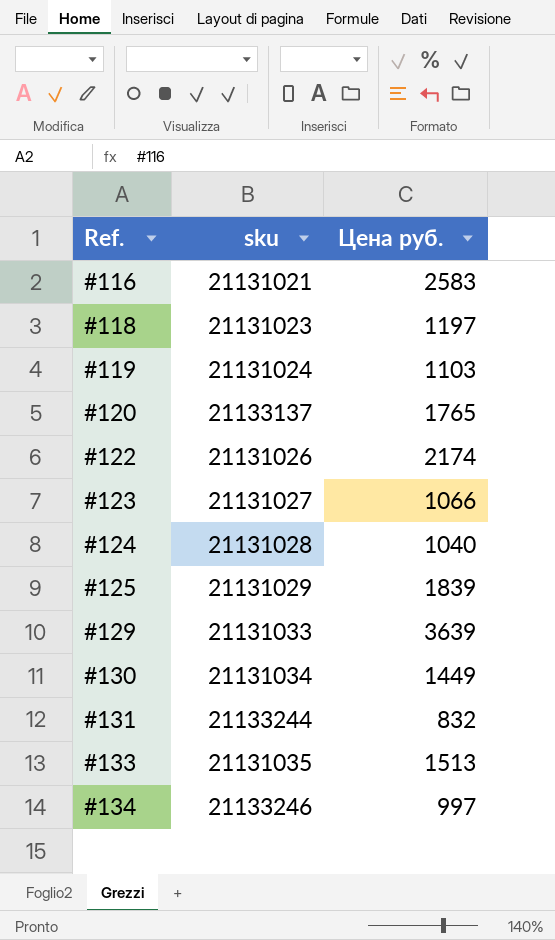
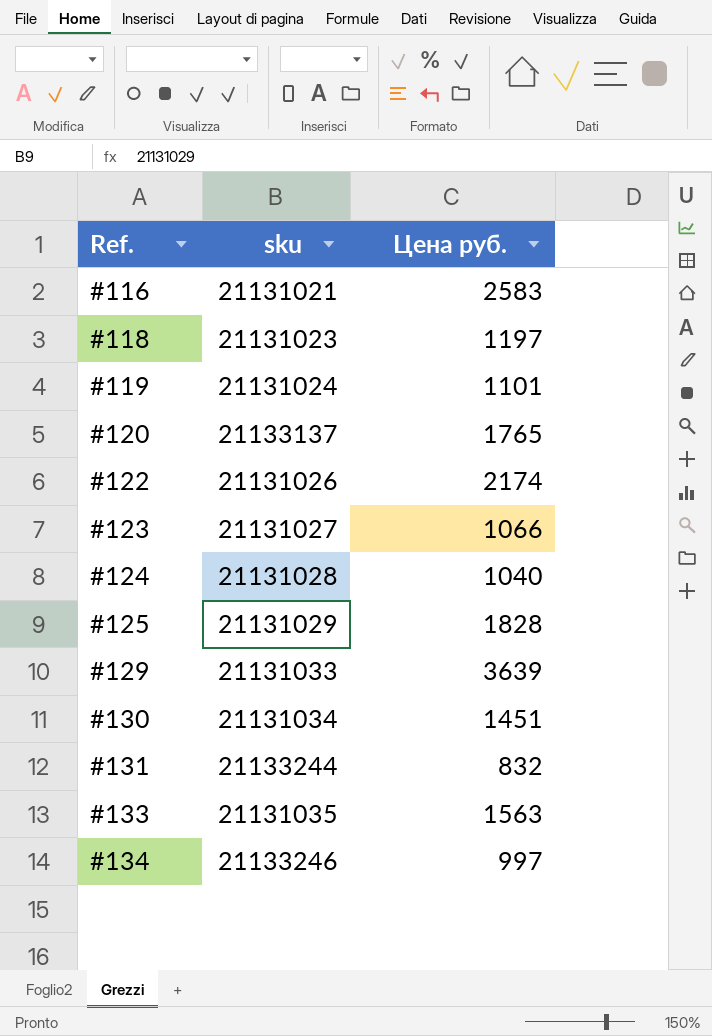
#119 | Цена руб.: 1103 -> 1101
#125 | Цена руб.: 1839 -> 1828
#130 | Цена руб.: 1449 -> 1451
#133 | Цена руб.: 1513 -> 1563

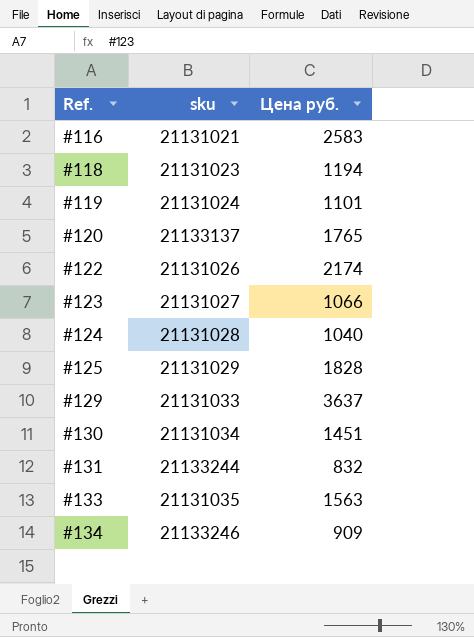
#118 | Цена руб.: 1197 -> 1194
#129 | Цена руб.: 3639 -> 3637
#134 | Цена руб.: 997 -> 909

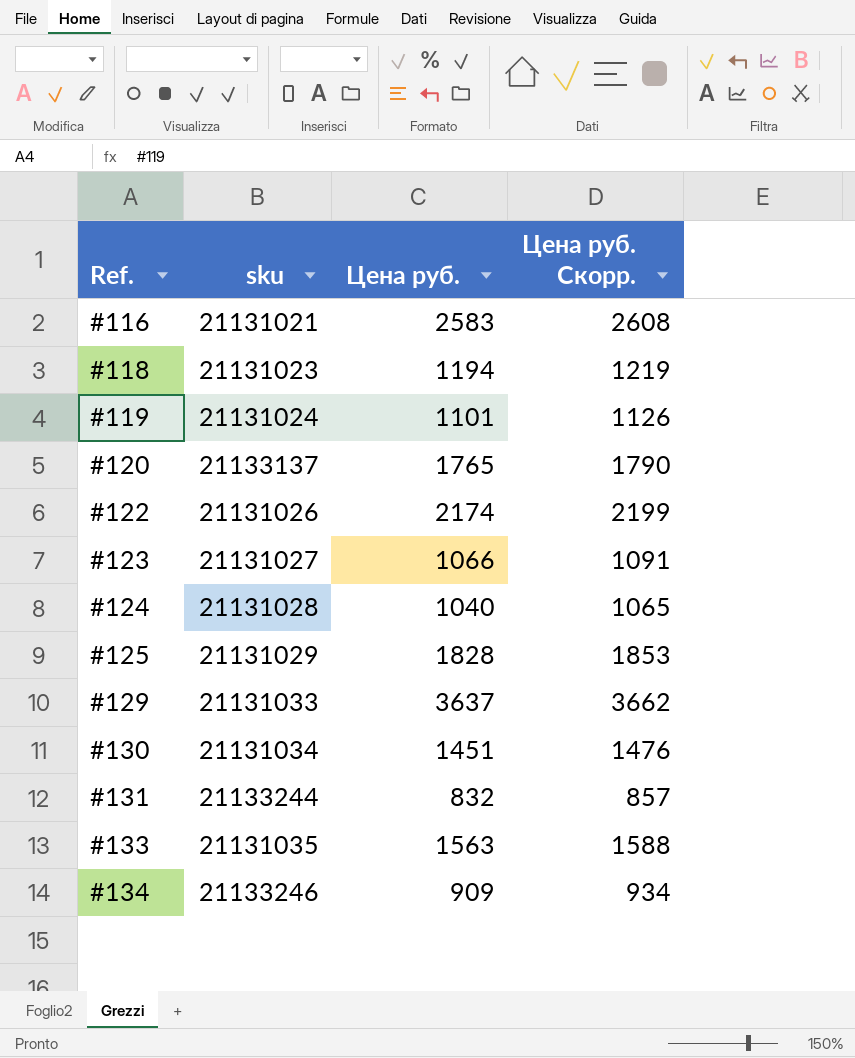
column Цена руб. Скорр. | formula: none -> [Цена руб.] + 25

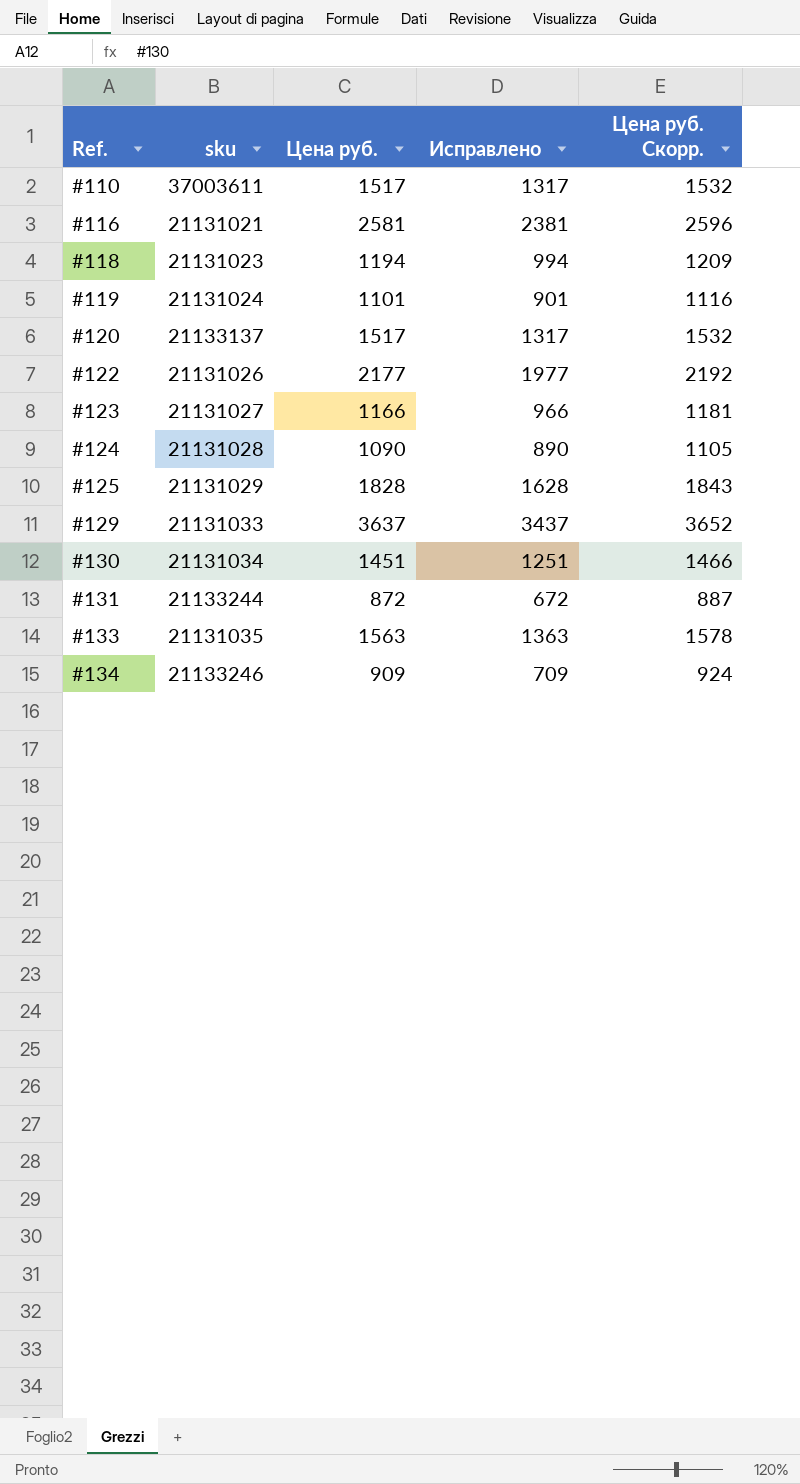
column Исправлено | formula: none -> [Цена руб.] - 200
column Цена руб. Скорр. | formula: [Цена руб.] + 25 -> [Цена руб.] + 15
row #110: none -> 37003611 | 1517 | 1317 | 1532
#116 | Цена руб.: 2583 -> 2581
#120 | Цена руб.: 1765 -> 1517
#122 | Цена руб.: 2174 -> 2177
#123 | Цена руб.: 1066 -> 1166
#124 | Цена руб.: 1040 -> 1090
#131 | Цена руб.: 832 -> 872

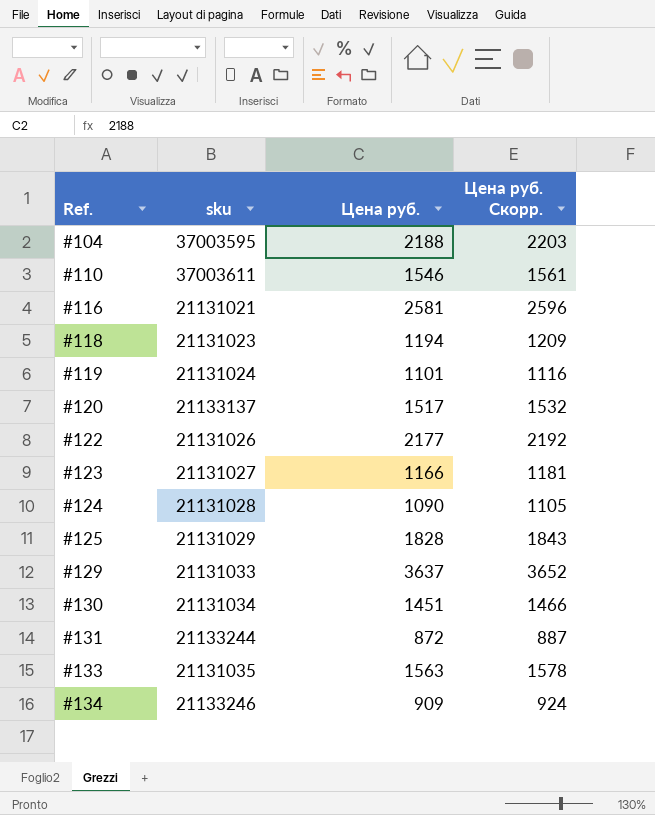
column Исправлено | formula: [Цена руб.] - 200 -> none
row #104: none -> 37003595 | 2188 | 2203
#110 | Цена руб.: 1517 -> 1546
#110 | Цена руб. Скорр.: 1532 -> 1561

